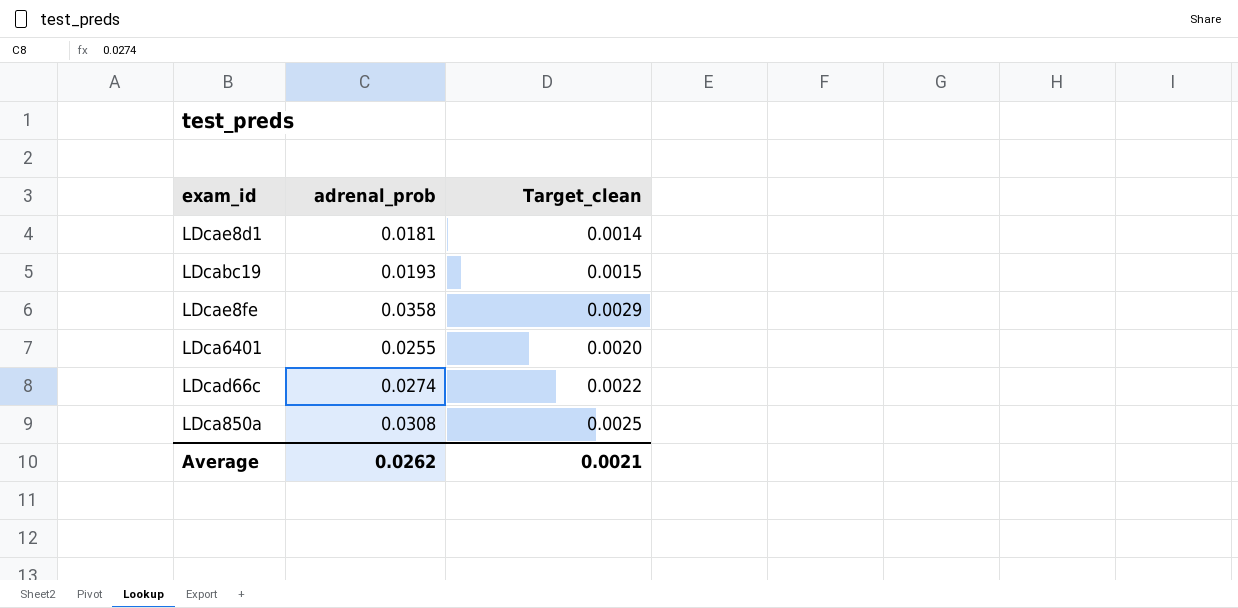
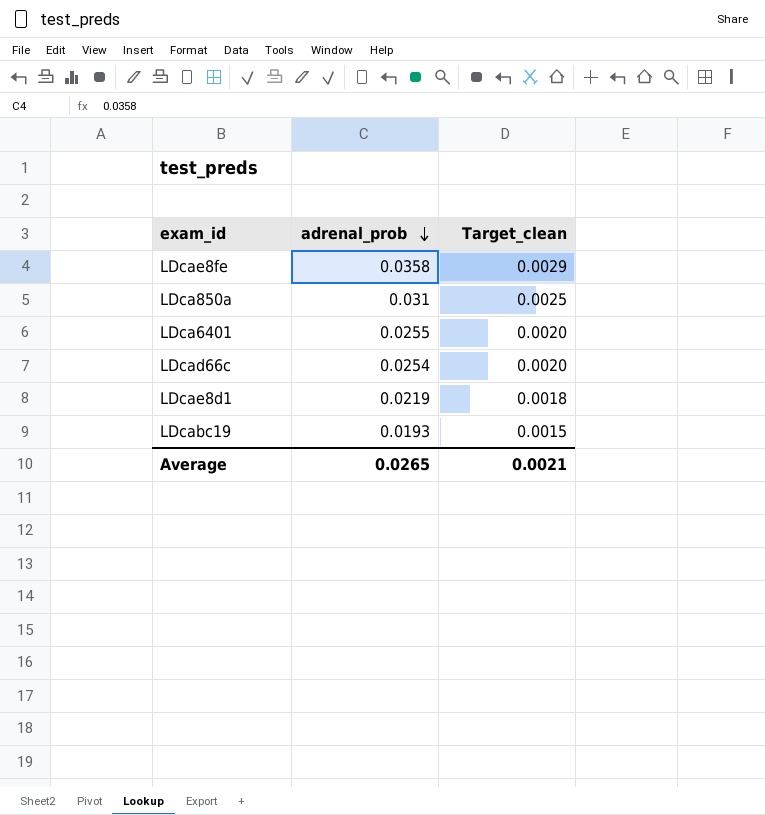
row order: none -> adrenal_prob descending
LDca850a | adrenal_prob: 0.0308 -> 0.031
LDcad66c | adrenal_prob: 0.0274 -> 0.0254
LDcad66c | Target_clean: 0.0022 -> 0.0020
LDcae8d1 | adrenal_prob: 0.0181 -> 0.0219
LDcae8d1 | Target_clean: 0.0014 -> 0.0018
Average | adrenal_prob: 0.0262 -> 0.0265

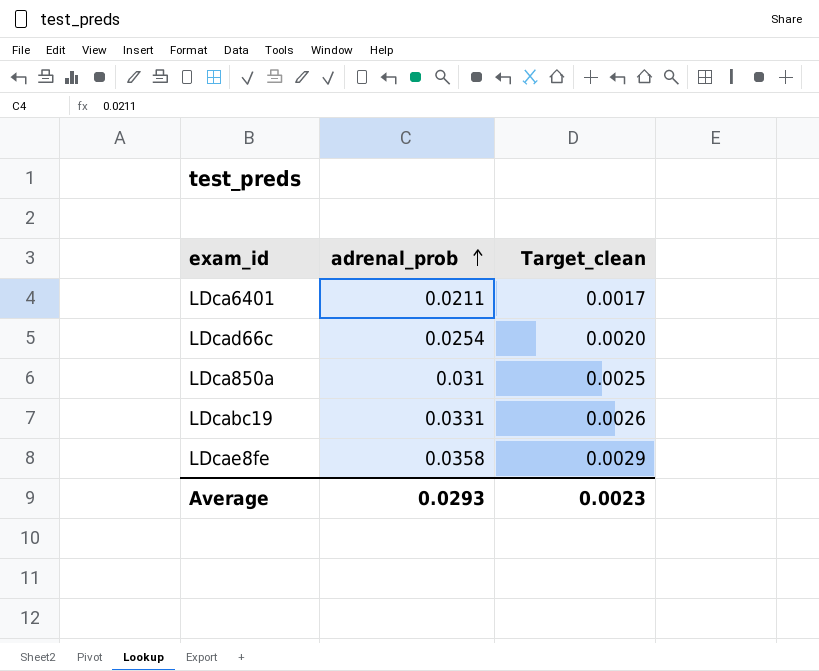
row order: adrenal_prob descending -> adrenal_prob ascending
row LDcae8d1: 0.0219 | 0.0018 -> none
LDca6401 | adrenal_prob: 0.0255 -> 0.0211
LDca6401 | Target_clean: 0.0020 -> 0.0017
LDcabc19 | adrenal_prob: 0.0193 -> 0.0331
LDcabc19 | Target_clean: 0.0015 -> 0.0026
Average | adrenal_prob: 0.0265 -> 0.0293
Average | Target_clean: 0.0021 -> 0.0023

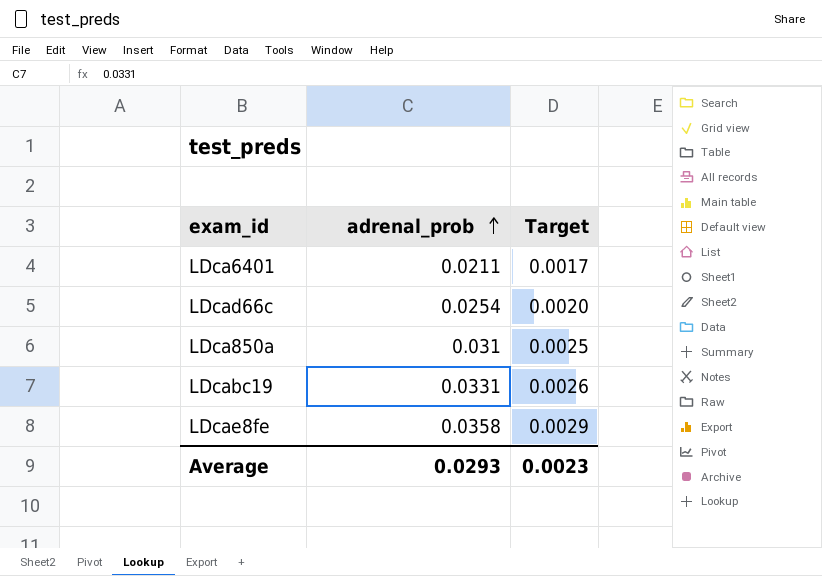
column name: Target_clean -> Target

